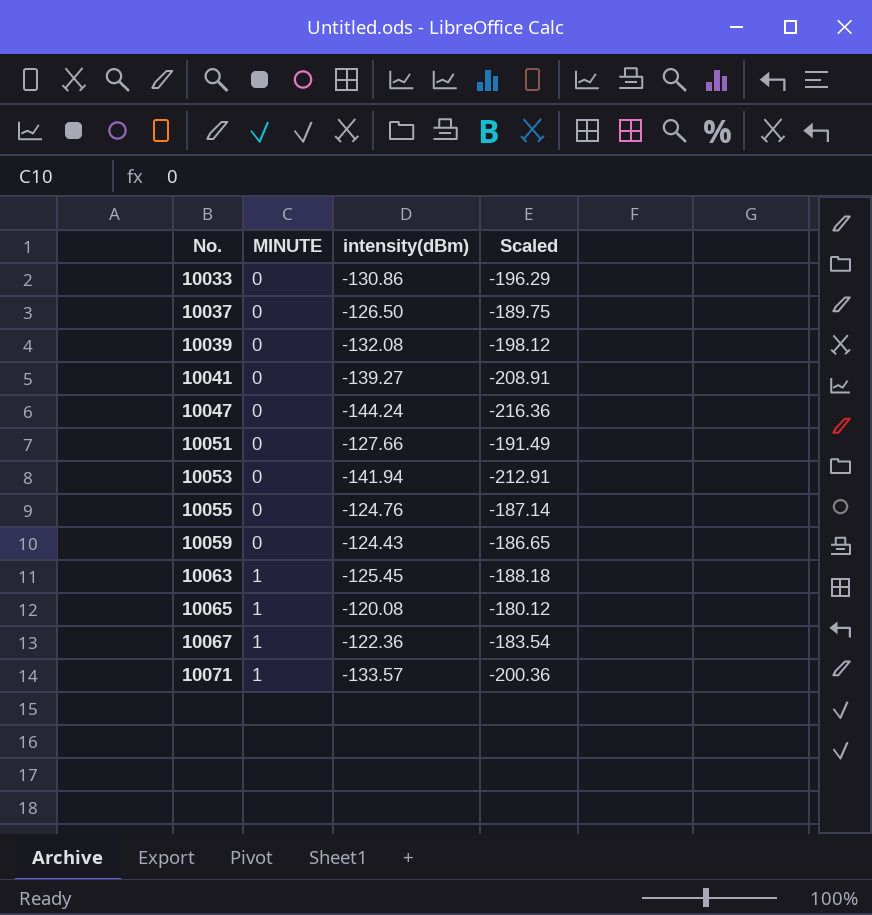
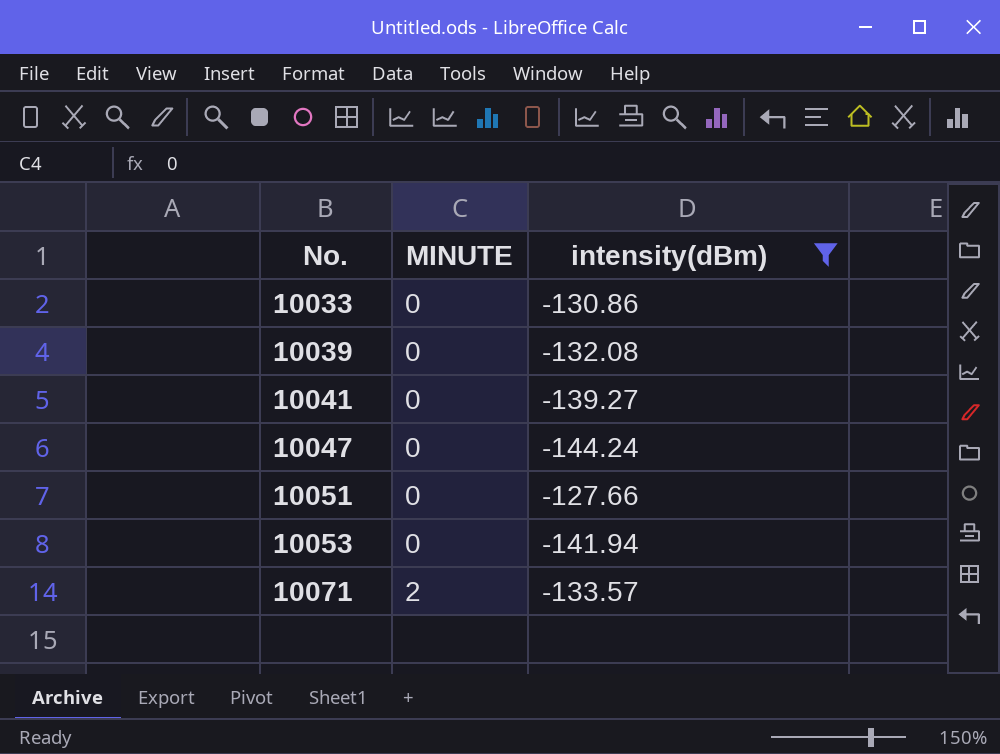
filter: none -> intensity(dBm) <= -127.66
column Scaled | formula: [intensity(dBm)] * 1.5 -> none
10071 | MINUTE: 1 -> 2

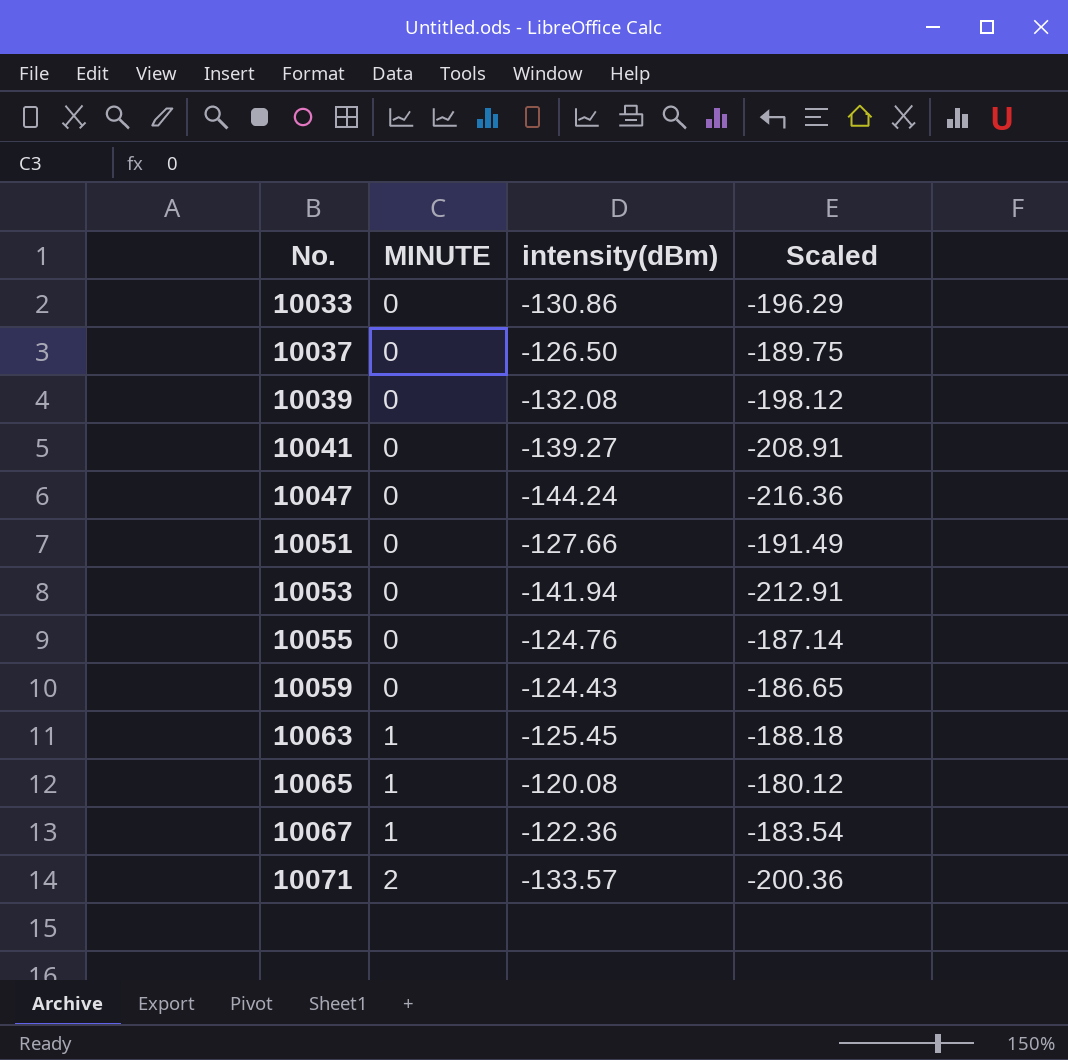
filter: intensity(dBm) <= -127.66 -> none
column Scaled | formula: none -> [intensity(dBm)] * 1.5

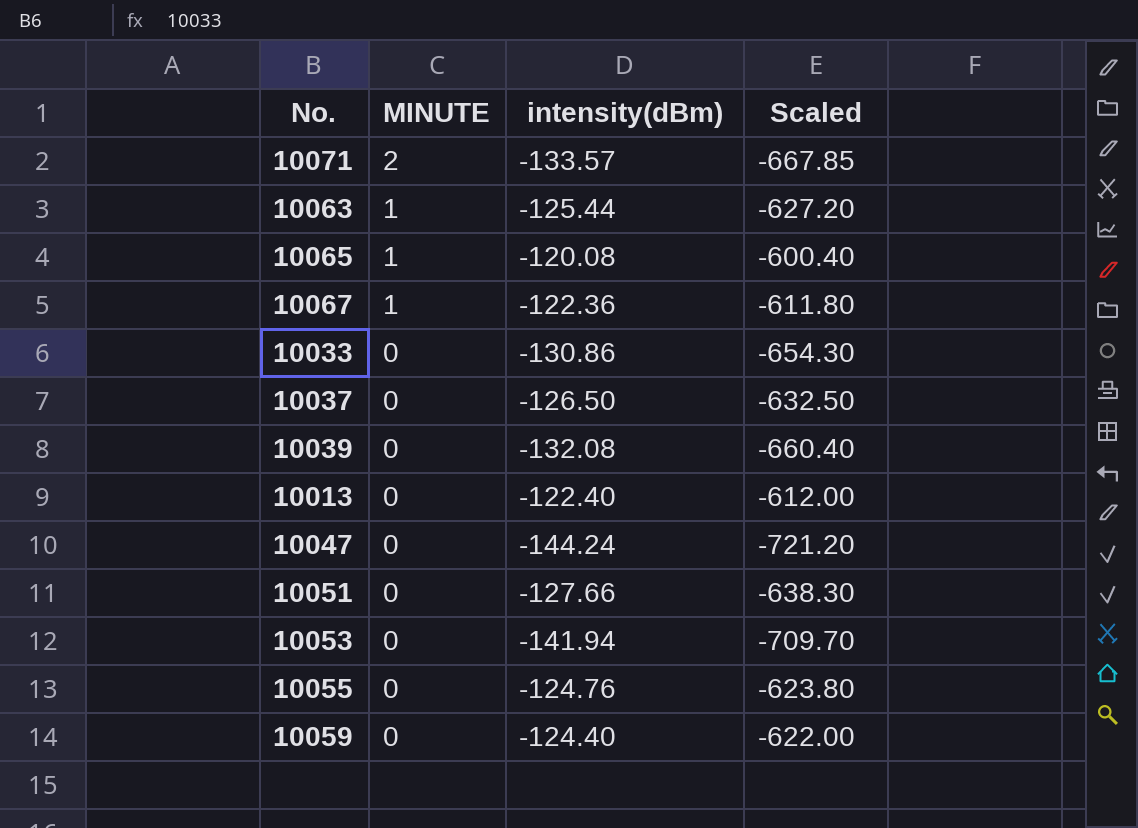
row order: No. ascending -> MINUTE descending
column Scaled | formula: [intensity(dBm)] * 1.5 -> [intensity(dBm)] * 5
row 10041: 0 | -139.27 | -208.91 -> none
10063 | intensity(dBm): -125.45 -> -125.44
row 10013: none -> 0 | -122.40 | -612.00
10059 | intensity(dBm): -124.43 -> -124.40

